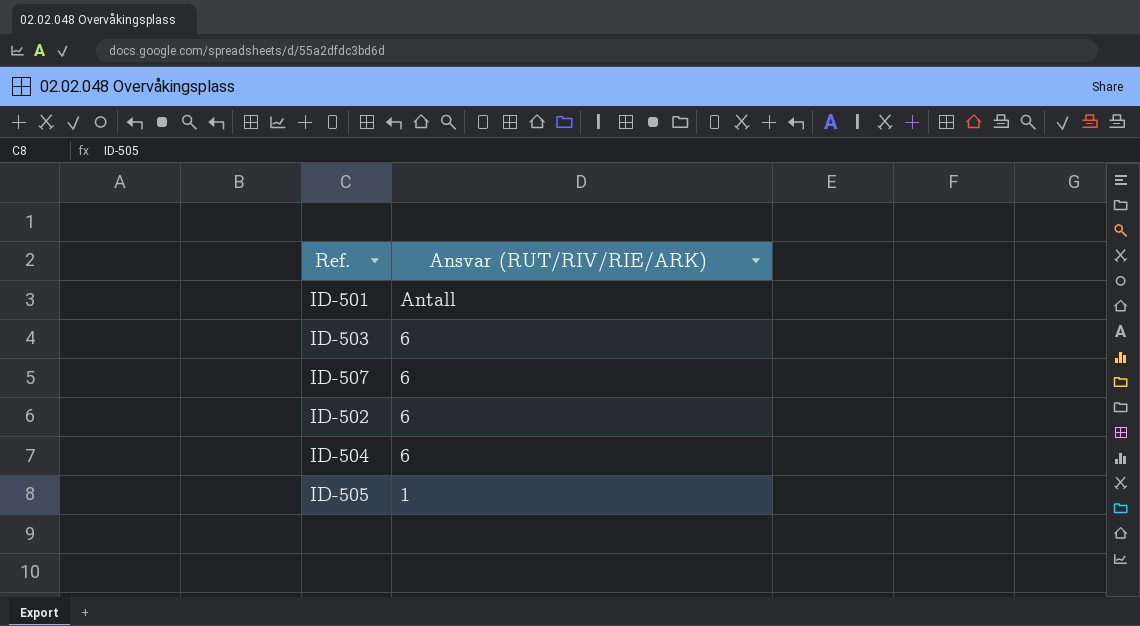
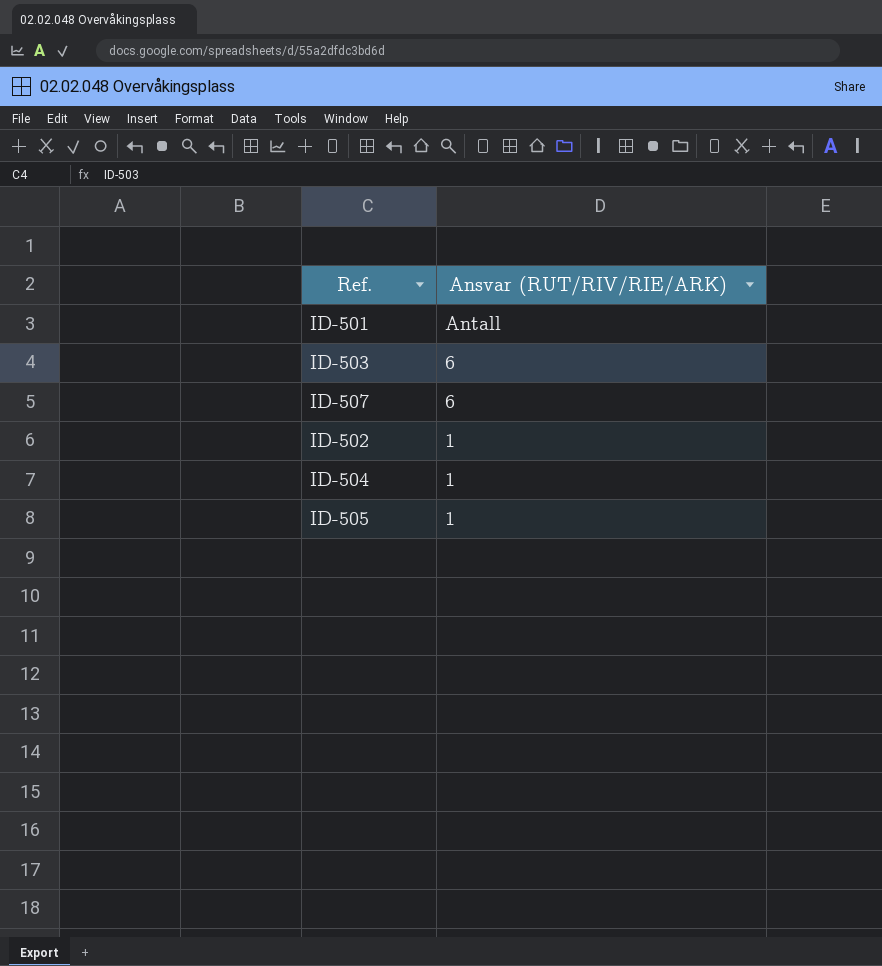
ID-502 | Ansvar (RUT/RIV/RIE/ARK): 6 -> 1
ID-504 | Ansvar (RUT/RIV/RIE/ARK): 6 -> 1

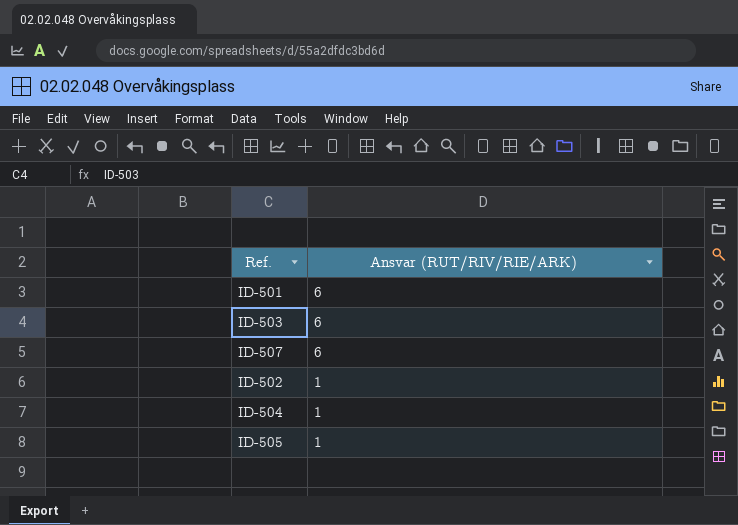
ID-501 | Ansvar (RUT/RIV/RIE/ARK): Antall -> 6

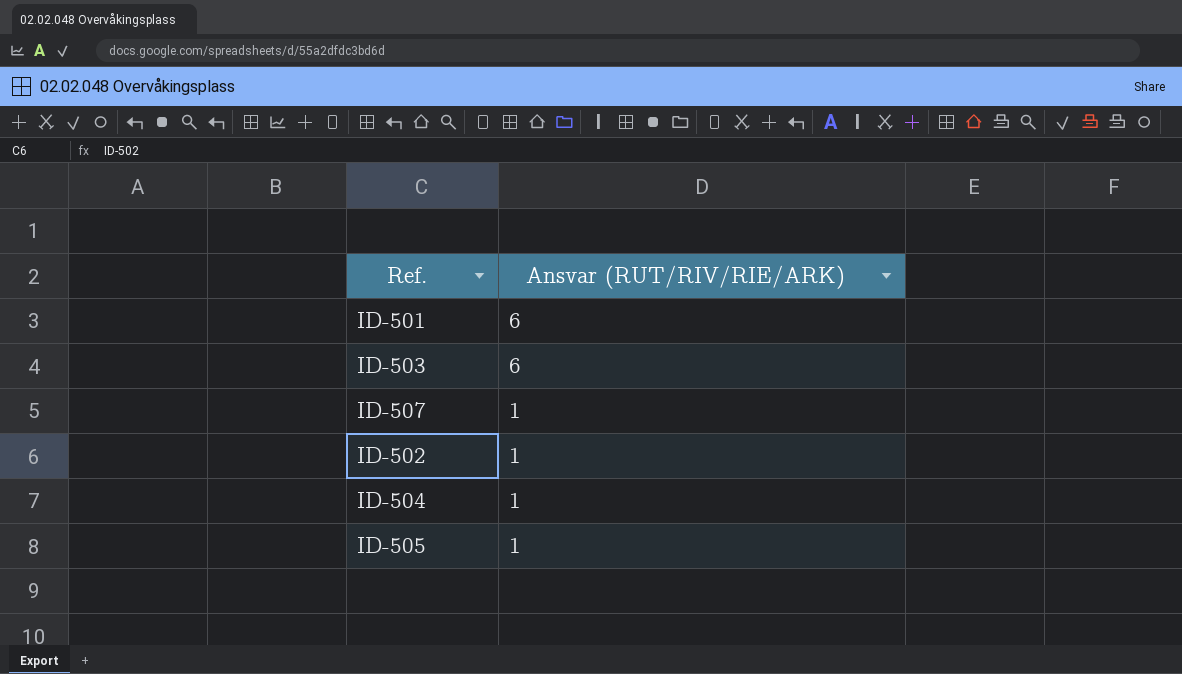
ID-507 | Ansvar (RUT/RIV/RIE/ARK): 6 -> 1

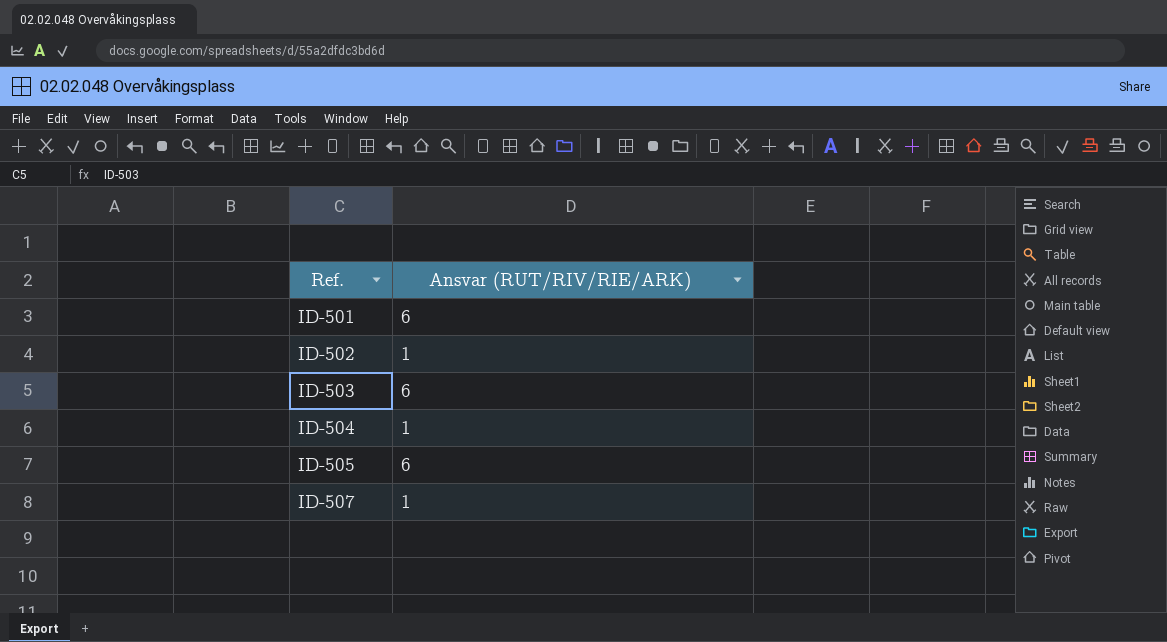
row order: Ansvar (RUT/RIV/RIE/ARK) descending -> Ref. ascending
ID-505 | Ansvar (RUT/RIV/RIE/ARK): 1 -> 6

